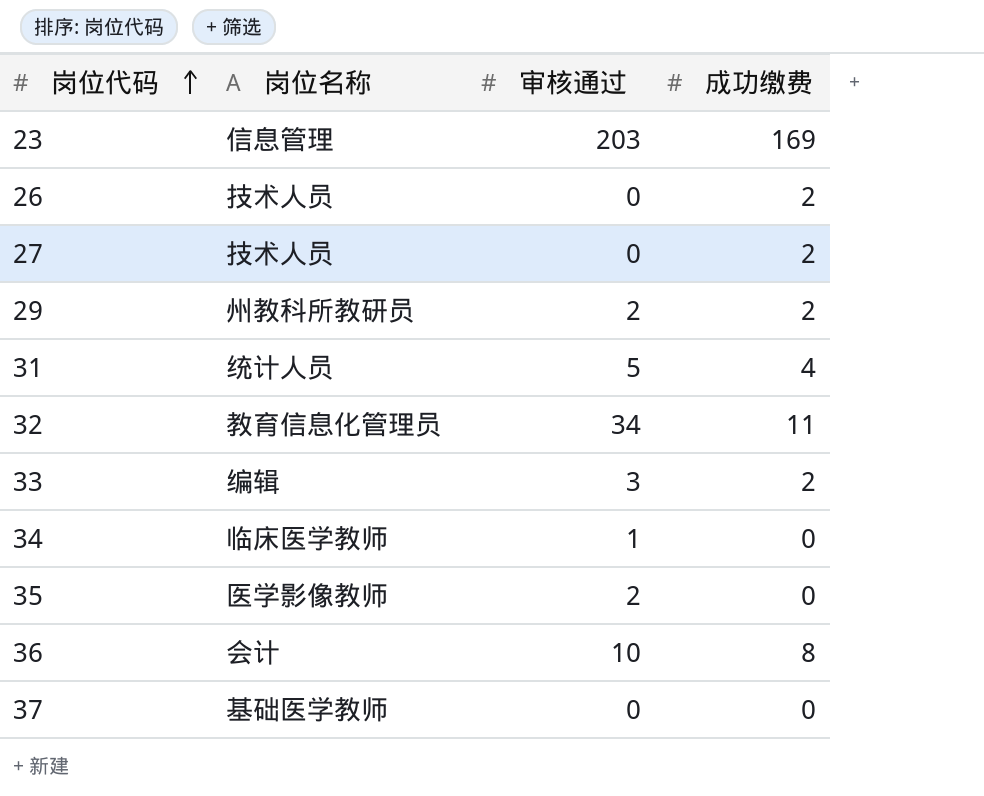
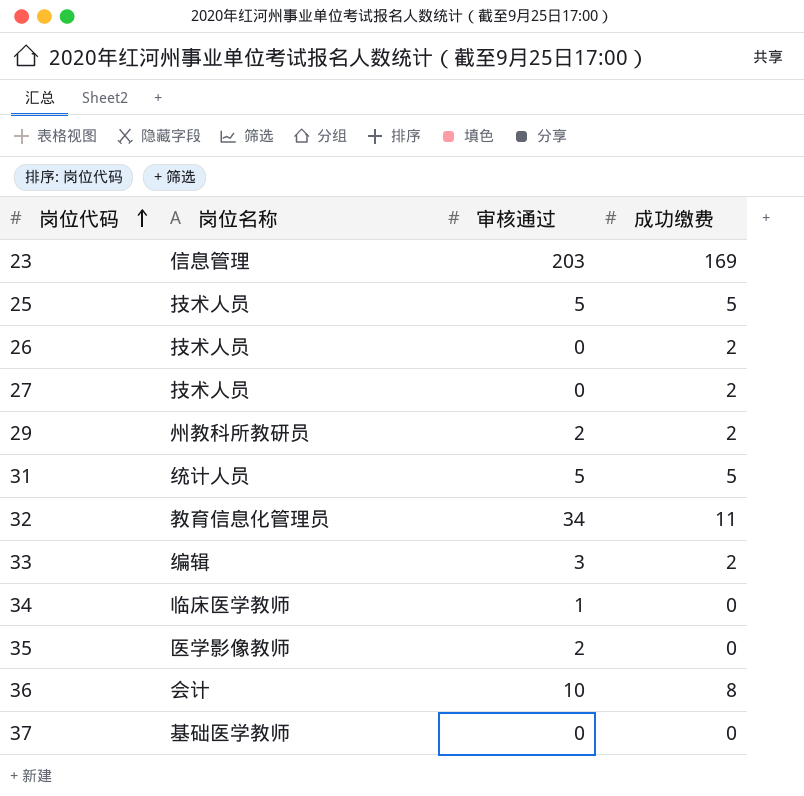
row 25: none -> 技术人员 | 5 | 5
31 | 成功缴费: 4 -> 5

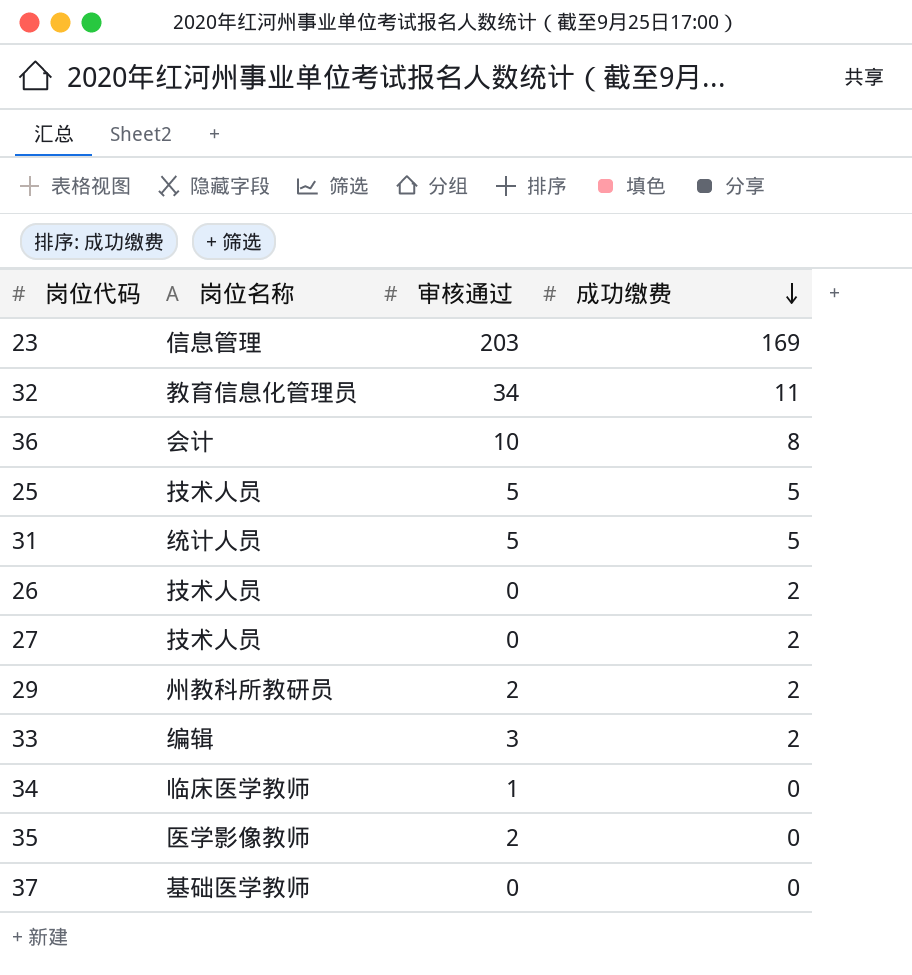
row order: 岗位代码 ascending -> 成功缴费 descending

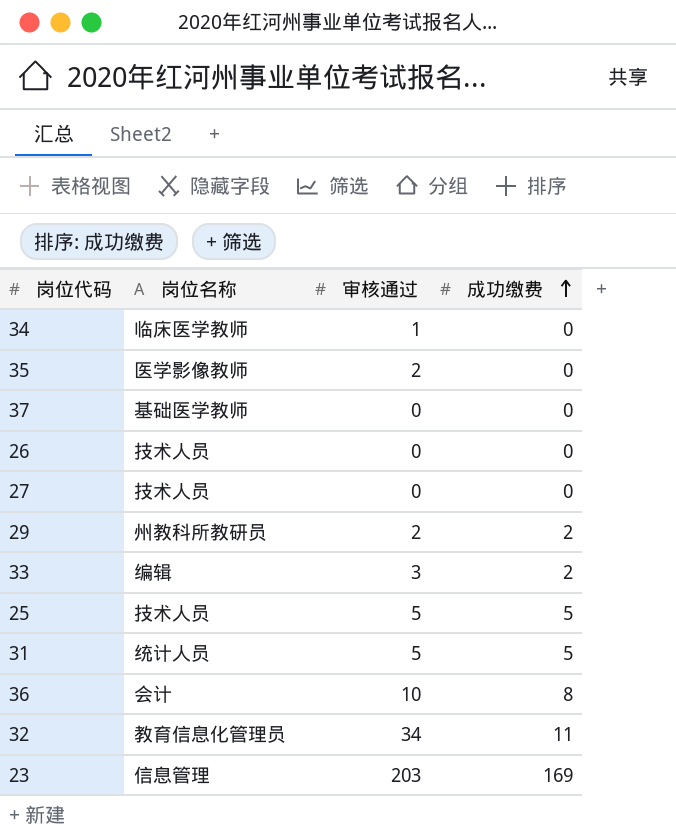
row order: 成功缴费 descending -> 成功缴费 ascending
26 | 成功缴费: 2 -> 0
27 | 成功缴费: 2 -> 0

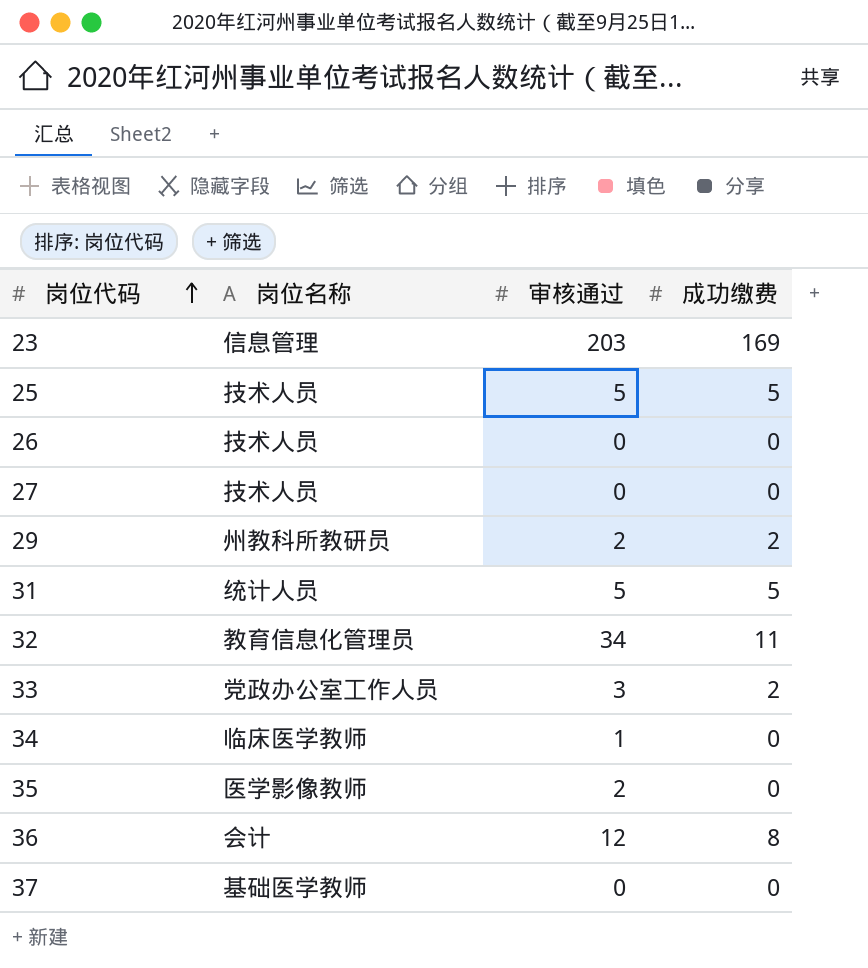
row order: 成功缴费 ascending -> 岗位代码 ascending
33 | 岗位名称: 编辑 -> 党政办公室工作人员
36 | 审核通过: 10 -> 12

